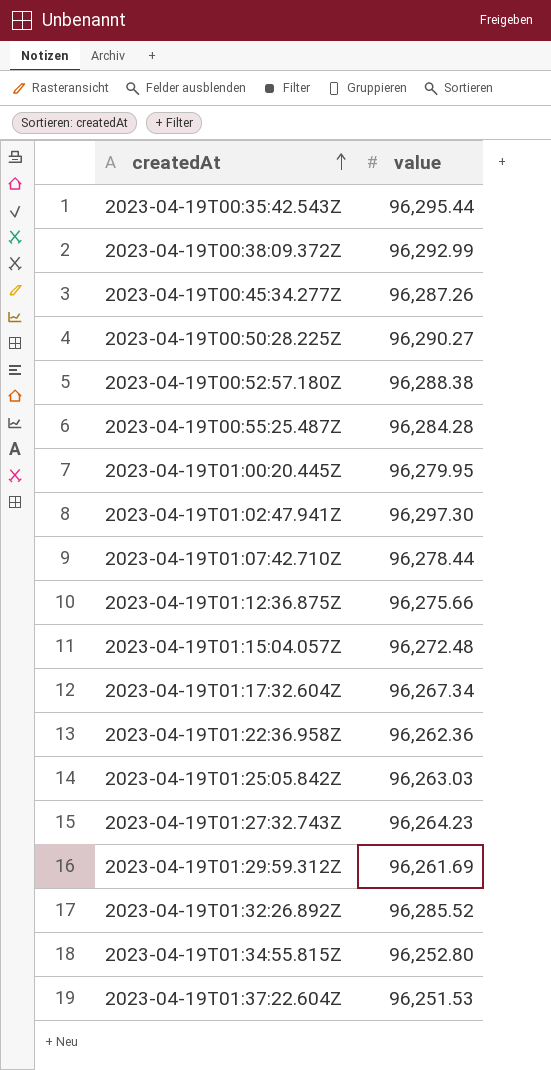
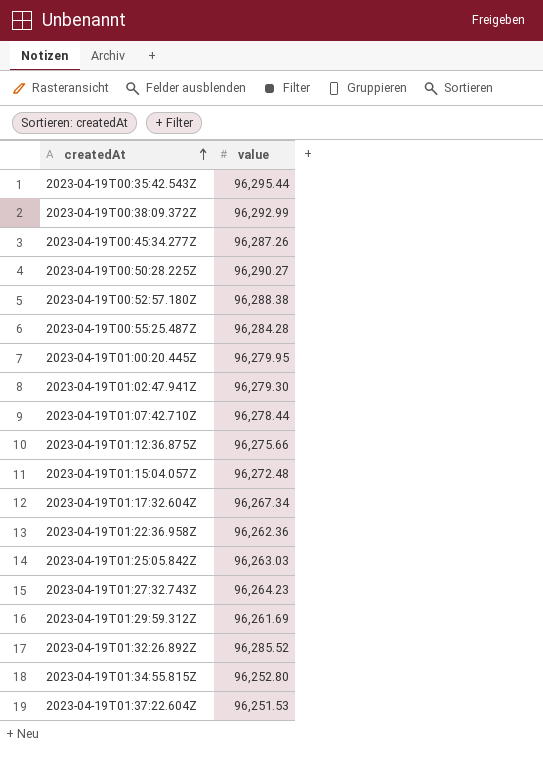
2023-04-19T01:02:47.941Z | value: 96,297.30 -> 96,279.30

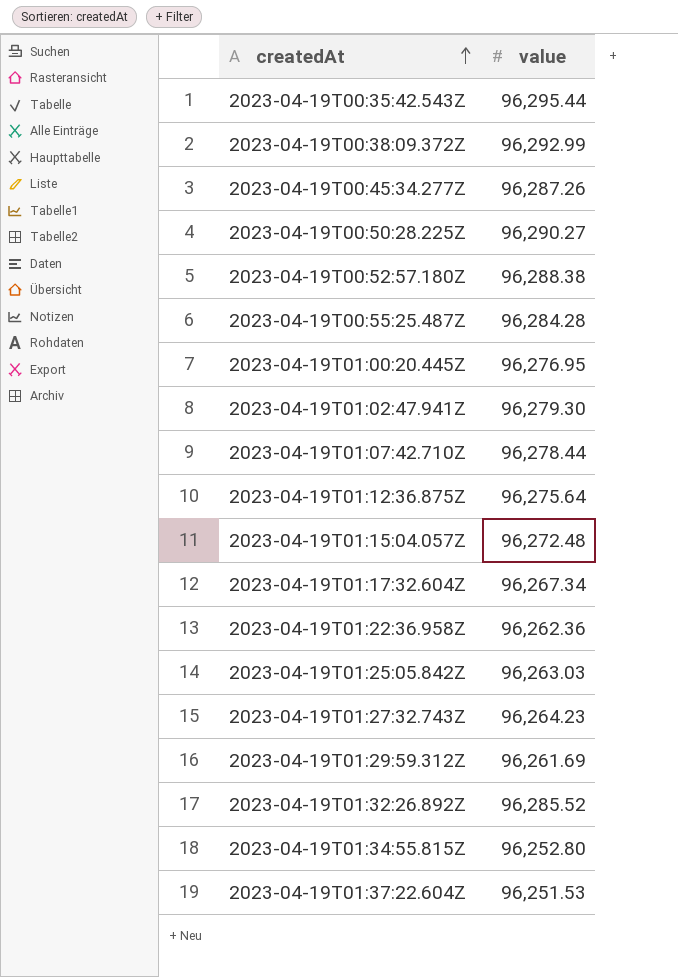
2023-04-19T01:00:20.445Z | value: 96,279.95 -> 96,276.95
2023-04-19T01:12:36.875Z | value: 96,275.66 -> 96,275.64

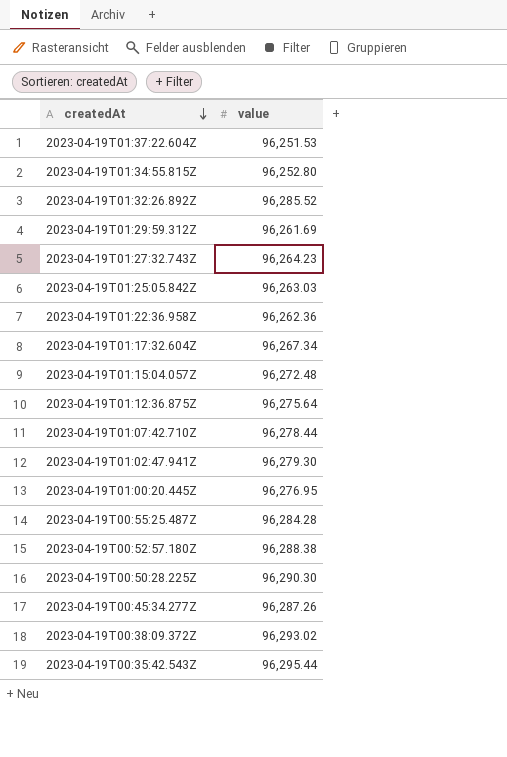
row order: createdAt ascending -> createdAt descending
2023-04-19T00:50:28.225Z | value: 96,290.27 -> 96,290.30
2023-04-19T00:38:09.372Z | value: 96,292.99 -> 96,293.02

